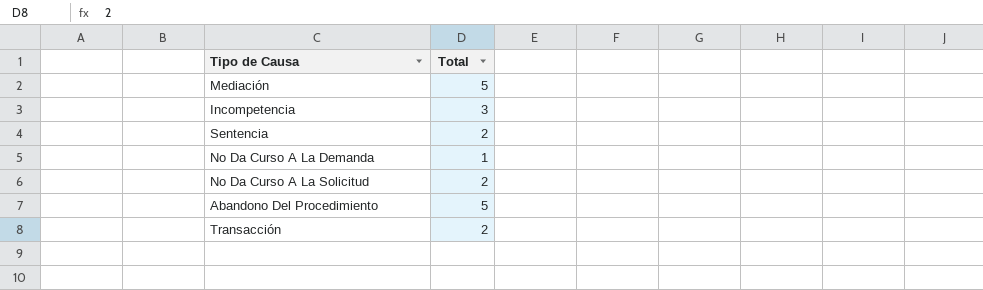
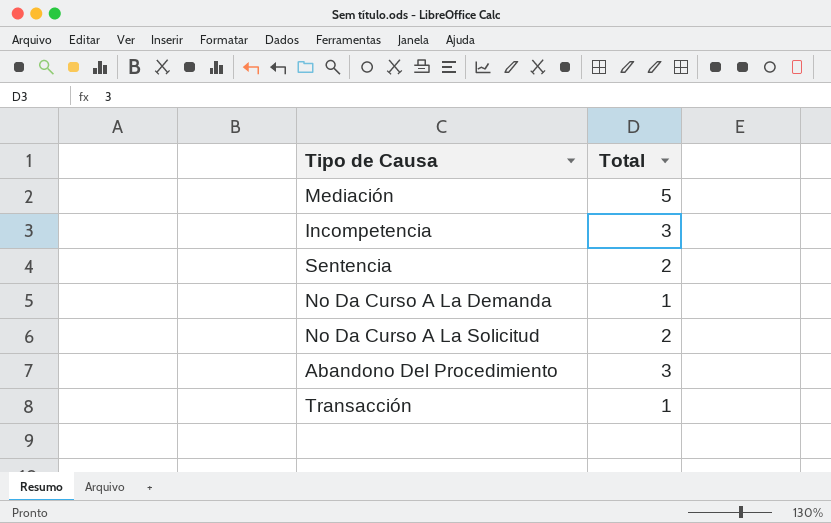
Abandono Del Procedimiento | Total: 5 -> 3
Transacción | Total: 2 -> 1

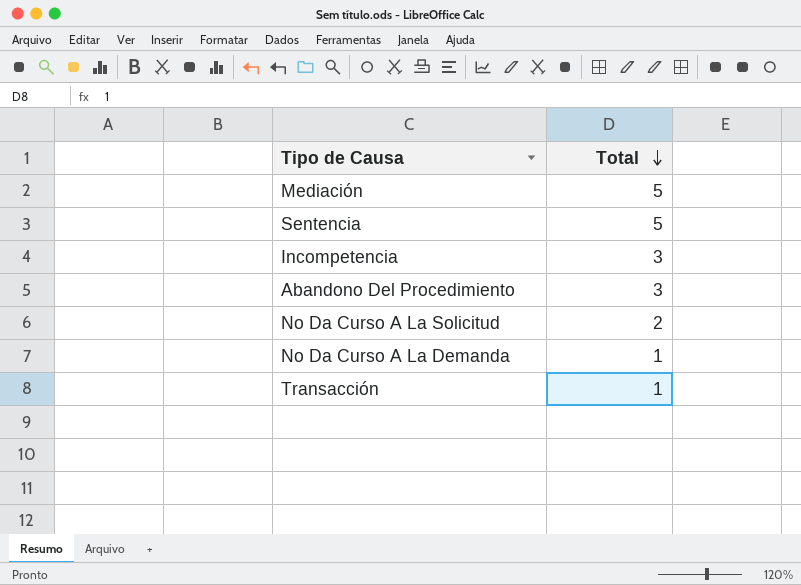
row order: none -> Total descending
Sentencia | Total: 2 -> 5

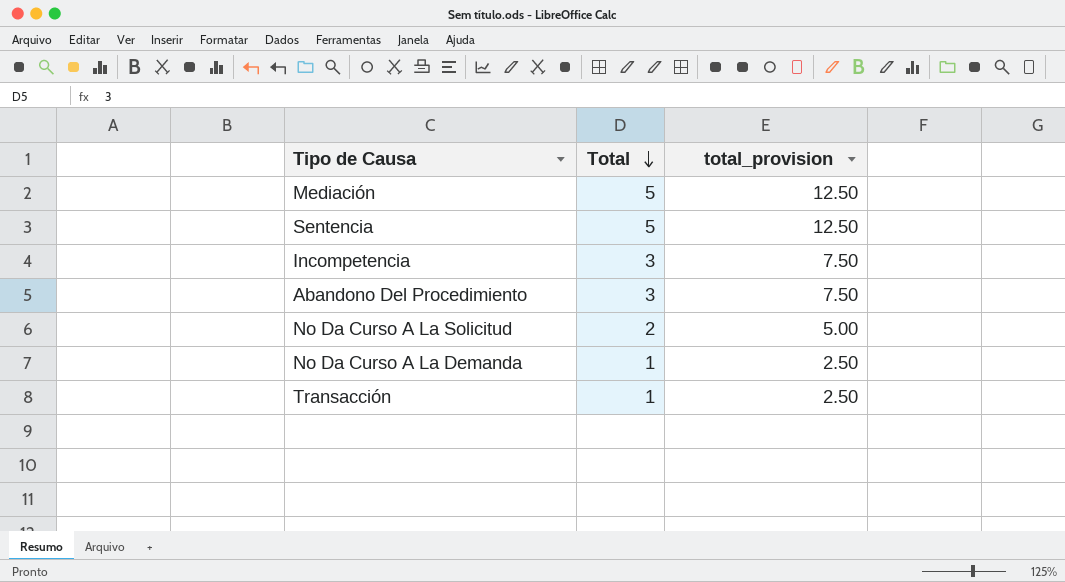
column total_provision | formula: none -> [Total] * 2.5

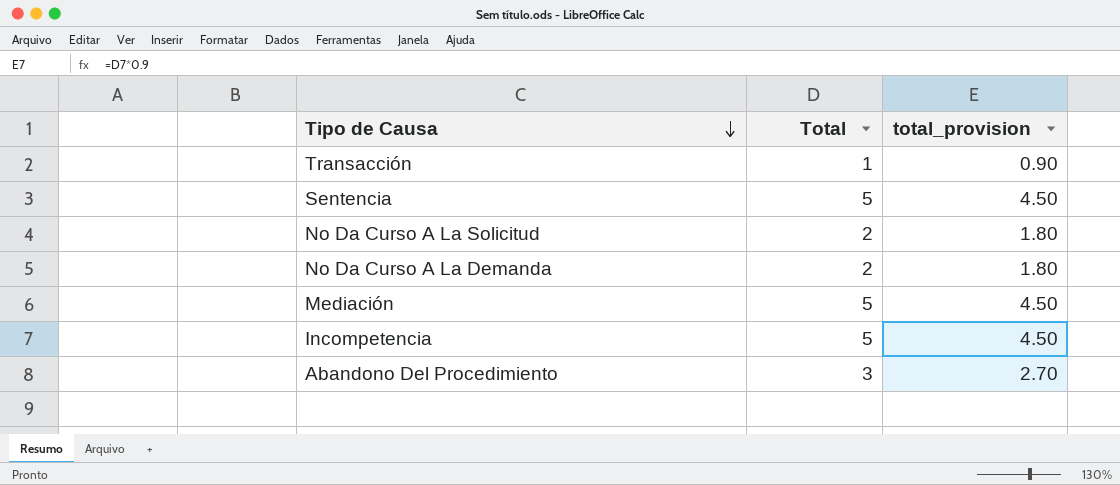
row order: Total descending -> Tipo de Causa descending
column total_provision | formula: [Total] * 2.5 -> [Total] * 0.9
No Da Curso A La Demanda | Total: 1 -> 2
Incompetencia | Total: 3 -> 5

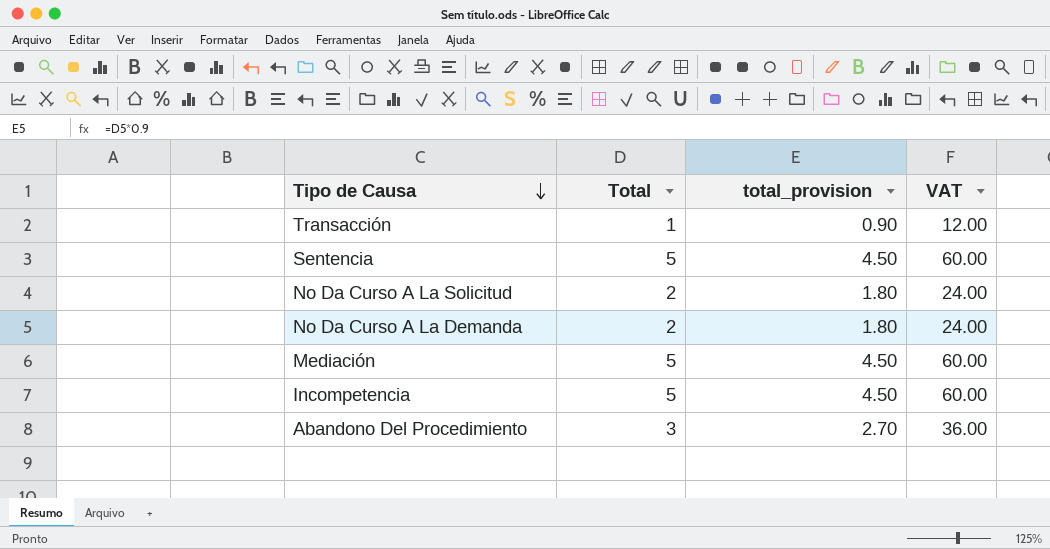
column VAT | formula: none -> [Total] * 12

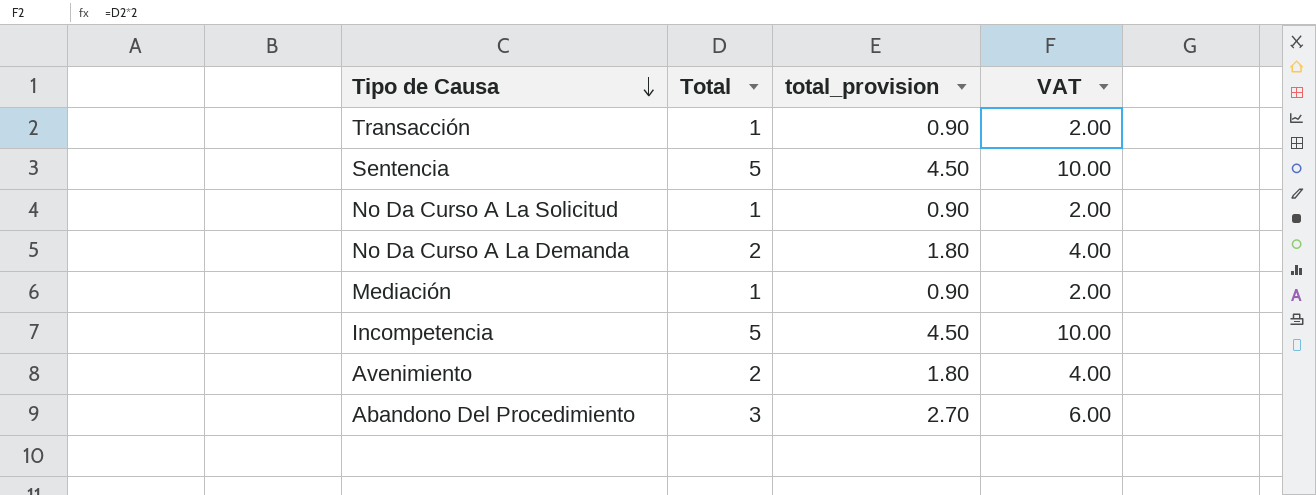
column VAT | formula: [Total] * 12 -> [Total] * 2
No Da Curso A La Solicitud | Total: 2 -> 1
No Da Curso A La Solicitud | total_provision: 1.80 -> 0.90
Mediación | Total: 5 -> 1
Mediación | total_provision: 4.50 -> 0.90
row Avenimiento: none -> 2 | 1.80 | 4.00

